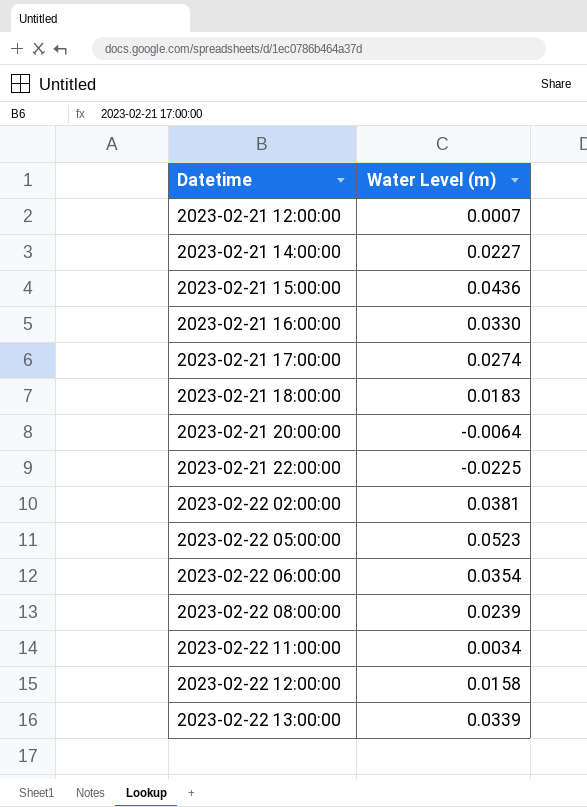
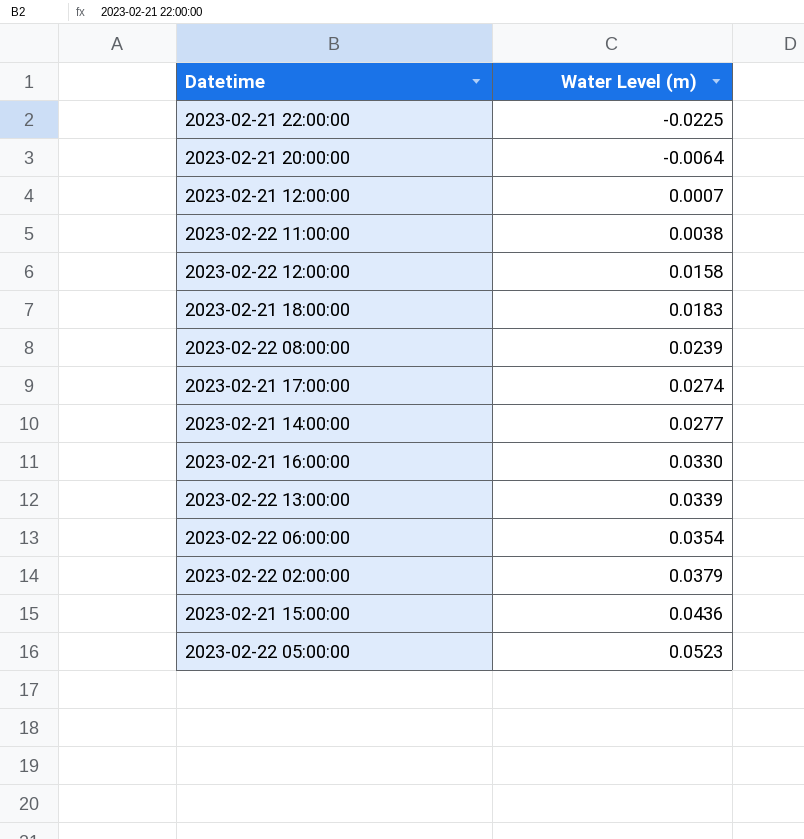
row order: Datetime ascending -> Water Level (m) ascending
2023-02-22 11:00:00 | Water Level (m): 0.0034 -> 0.0038
2023-02-21 14:00:00 | Water Level (m): 0.0227 -> 0.0277
2023-02-22 02:00:00 | Water Level (m): 0.0381 -> 0.0379

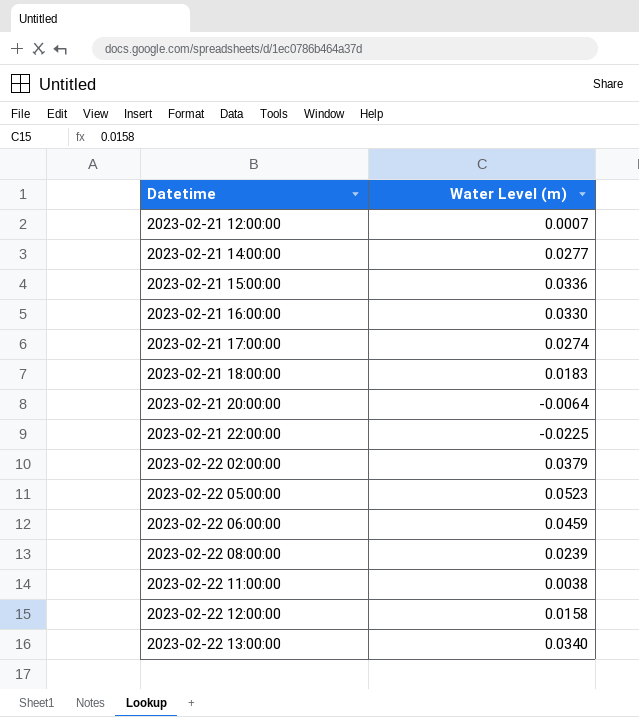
row order: Water Level (m) ascending -> Datetime ascending
2023-02-21 15:00:00 | Water Level (m): 0.0436 -> 0.0336
2023-02-22 06:00:00 | Water Level (m): 0.0354 -> 0.0459
2023-02-22 13:00:00 | Water Level (m): 0.0339 -> 0.0340

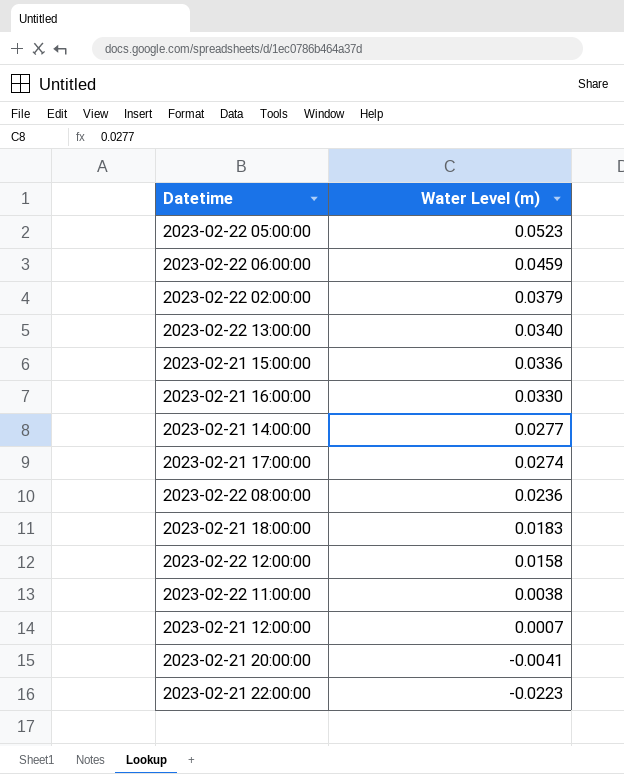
row order: Datetime ascending -> Water Level (m) descending
2023-02-22 08:00:00 | Water Level (m): 0.0239 -> 0.0236
2023-02-21 20:00:00 | Water Level (m): -0.0064 -> -0.0041
2023-02-21 22:00:00 | Water Level (m): -0.0225 -> -0.0223

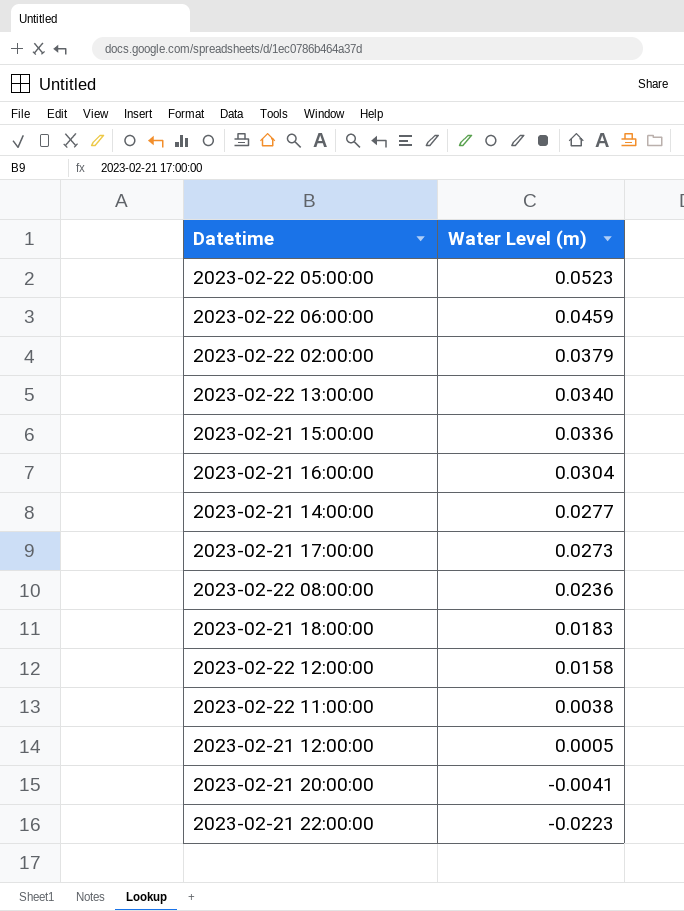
2023-02-21 16:00:00 | Water Level (m): 0.0330 -> 0.0304
2023-02-21 17:00:00 | Water Level (m): 0.0274 -> 0.0273
2023-02-21 12:00:00 | Water Level (m): 0.0007 -> 0.0005

